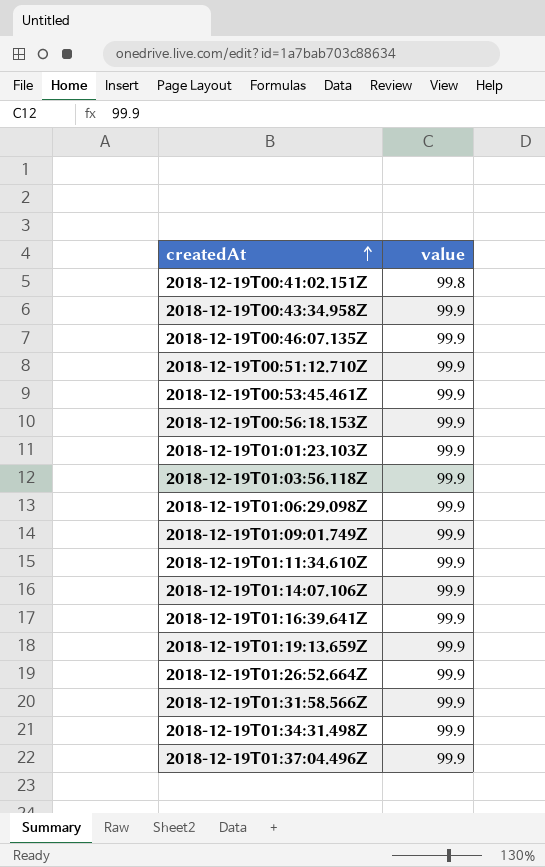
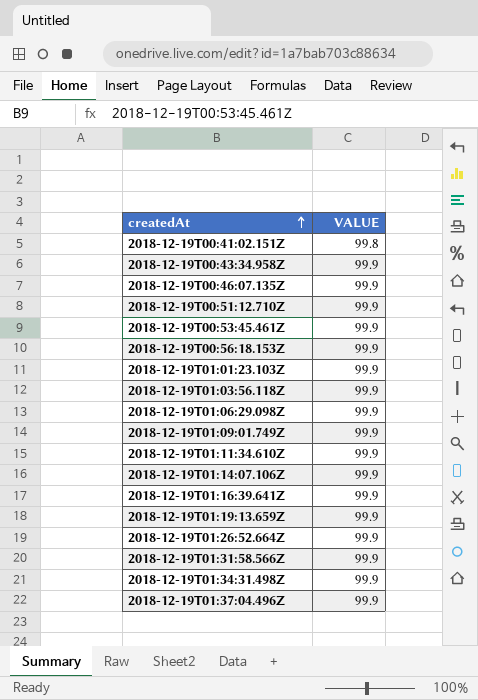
column name: value -> VALUE

